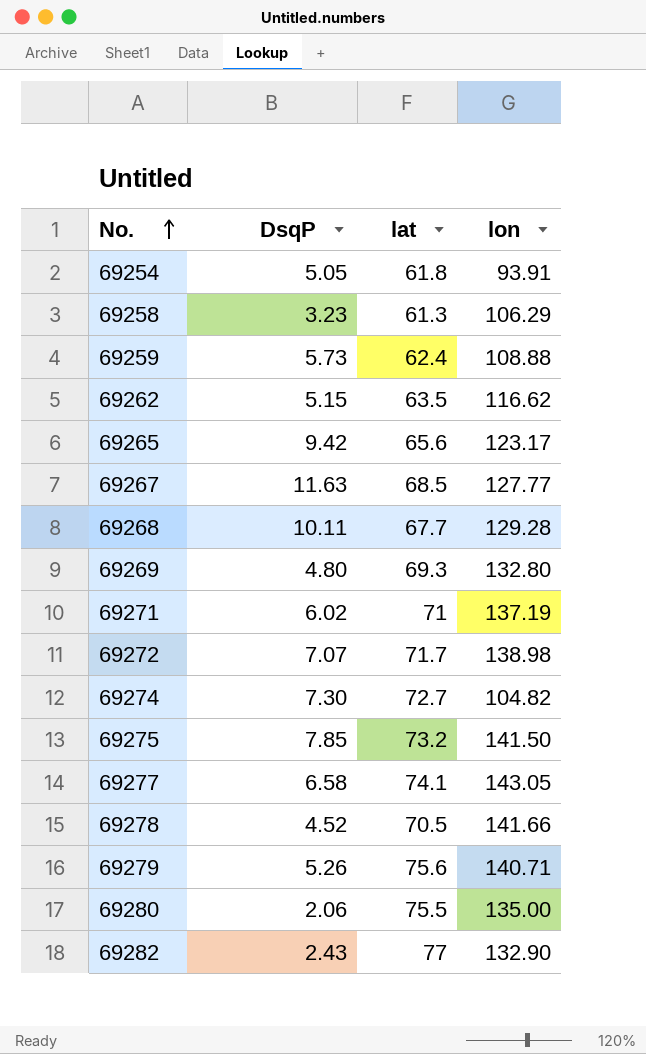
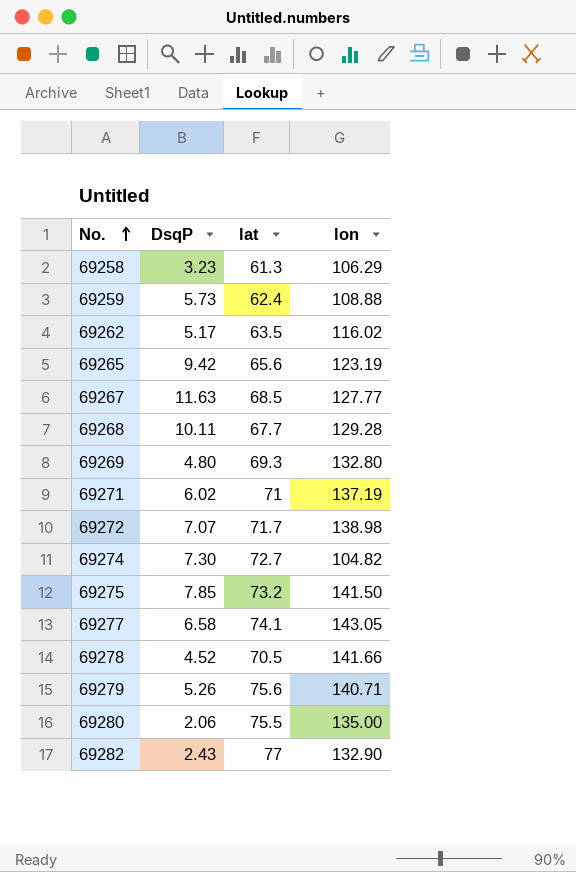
row 69254: 5.05 | 61.8 | 93.91 -> none
69262 | DsqP: 5.15 -> 5.17
69262 | lon: 116.62 -> 116.02
69265 | lon: 123.17 -> 123.19

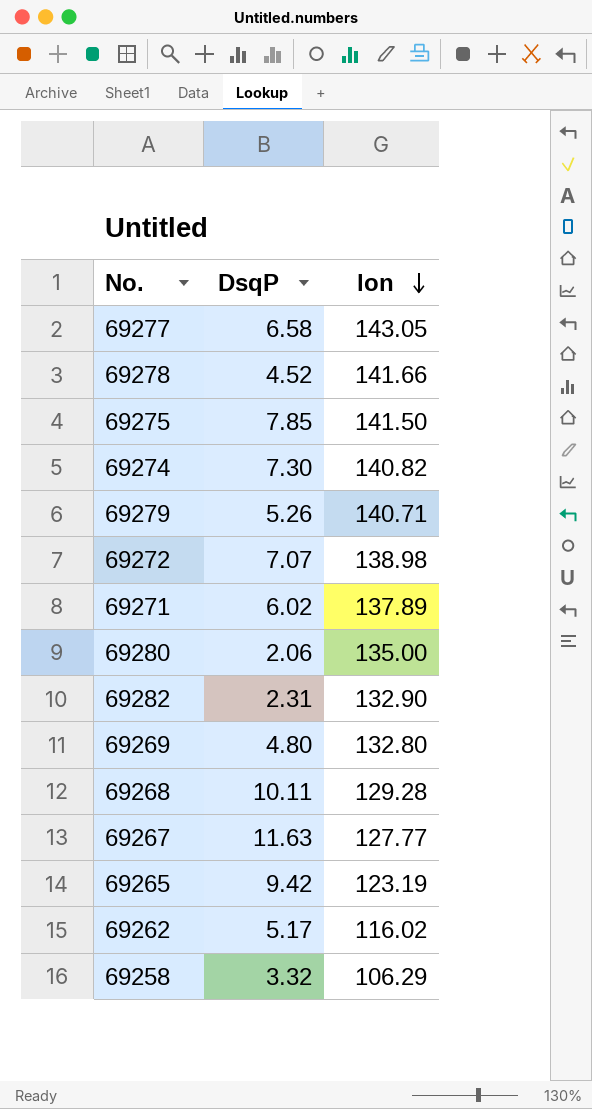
row order: No. ascending -> lon descending
column lat | position: 3 -> none
row 69259: 5.73 | 62.4 | 108.88 -> none
69274 | lon: 104.82 -> 140.82
69271 | lon: 137.19 -> 137.89
69282 | DsqP: 2.43 -> 2.31
69258 | DsqP: 3.23 -> 3.32

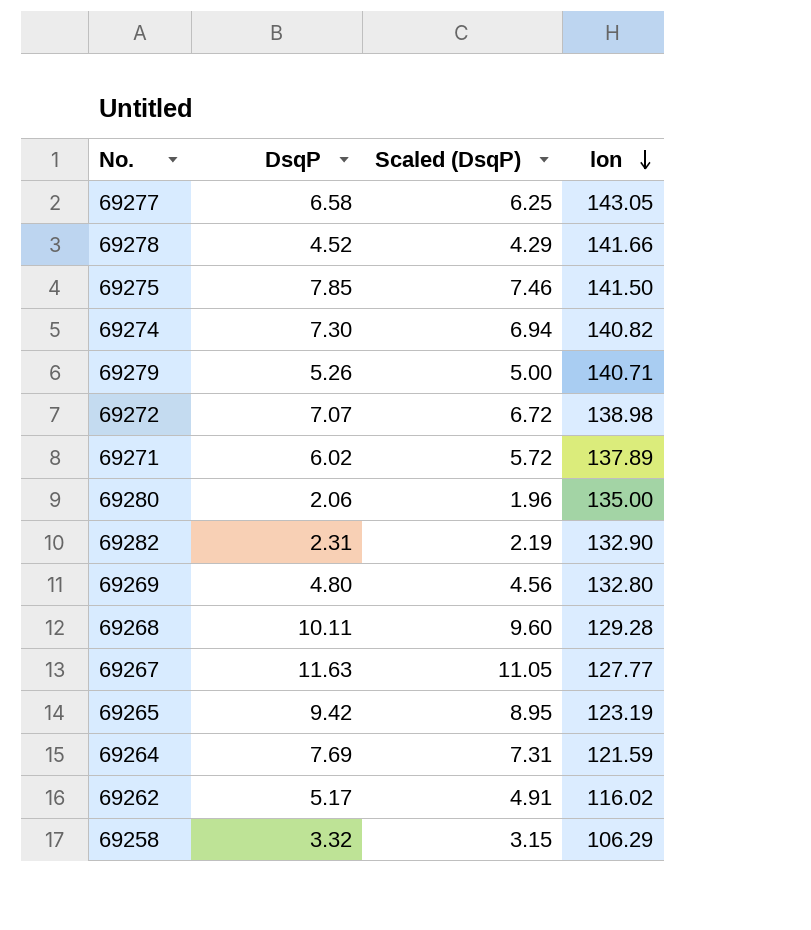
column Scaled (DsqP) | formula: none -> [DsqP] * 0.95
row 69264: none -> 7.69 | 7.31 | 121.59

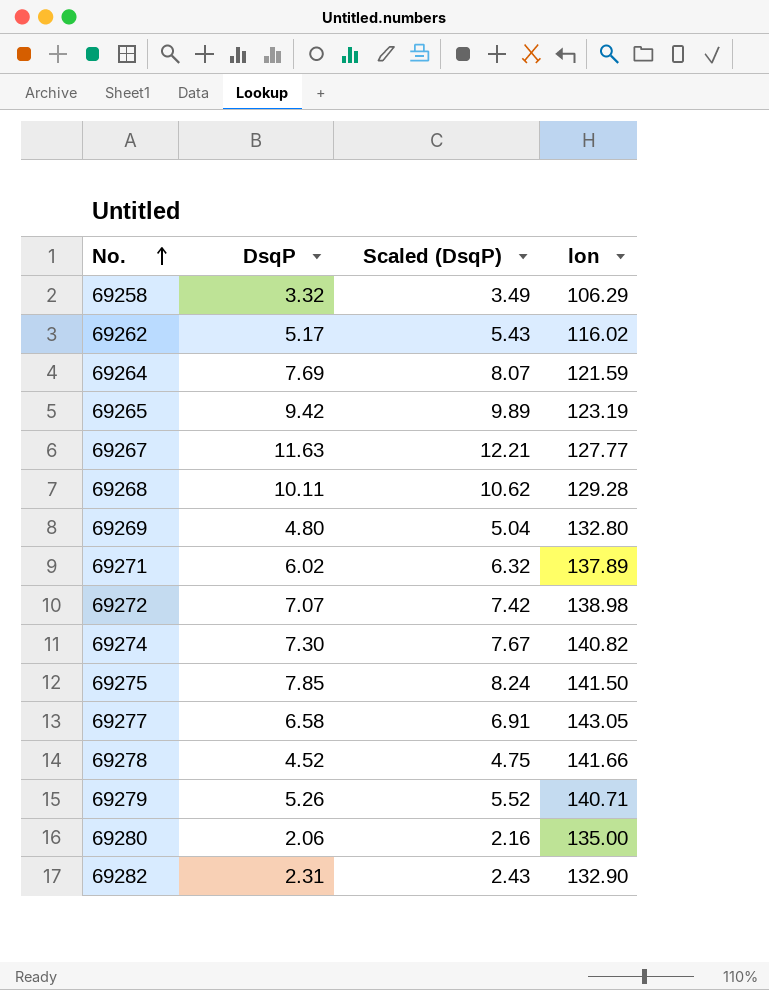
row order: lon descending -> No. ascending
column Scaled (DsqP) | formula: [DsqP] * 0.95 -> [DsqP] * 1.05

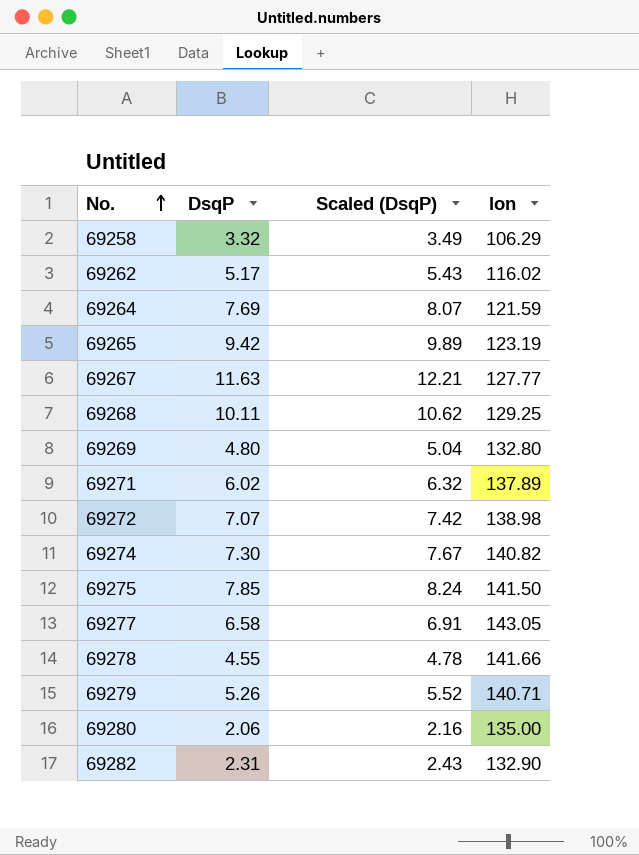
69268 | lon: 129.28 -> 129.25
69278 | DsqP: 4.52 -> 4.55
69278 | Scaled (DsqP): 4.75 -> 4.78

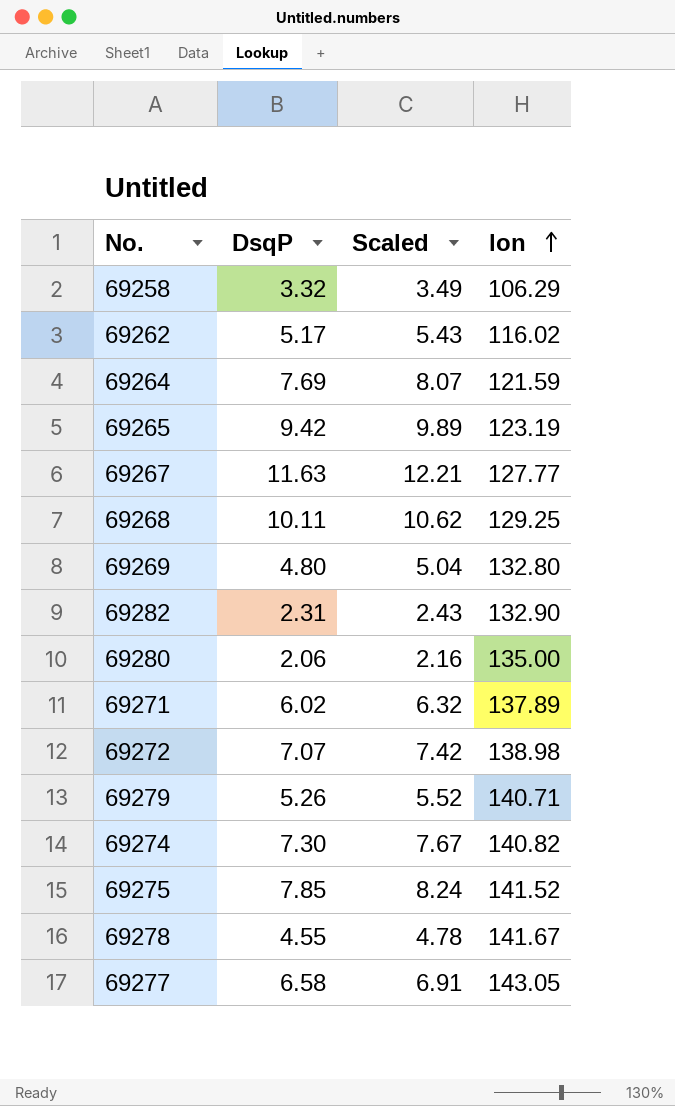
row order: No. ascending -> lon ascending
column name: Scaled (DsqP) -> Scaled
69275 | lon: 141.50 -> 141.52
69278 | lon: 141.66 -> 141.67

